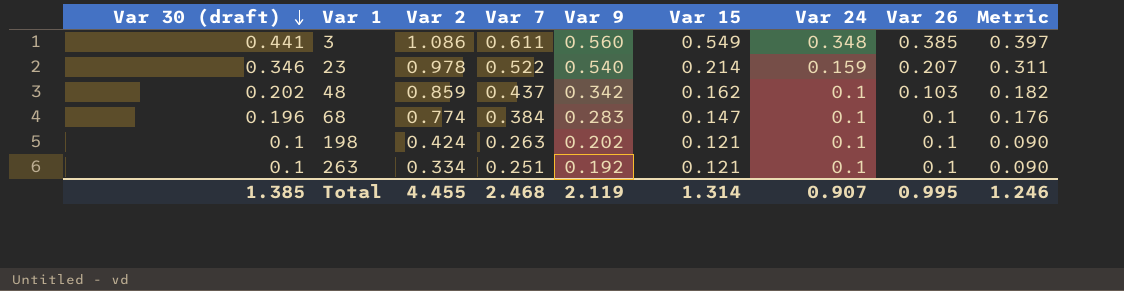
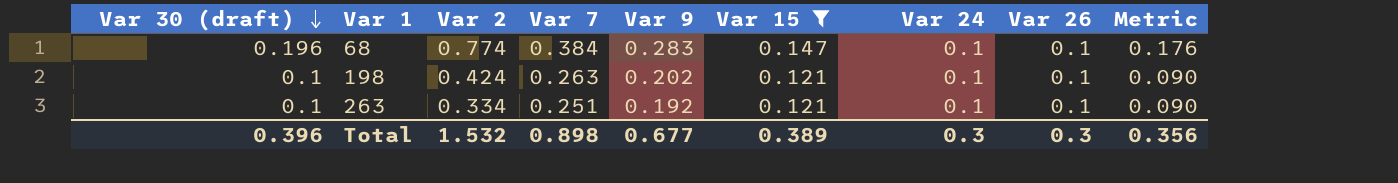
filter: none -> Var 15 <= 0.147
Total | Var 30 (draft): 1.385 -> 0.396
Total | Var 2: 4.455 -> 1.532
Total | Var 7: 2.468 -> 0.898
Total | Var 9: 2.119 -> 0.677
Total | Var 15: 1.314 -> 0.389
Total | Var 24: 0.907 -> 0.3
Total | Var 26: 0.995 -> 0.3
Total | Metric: 1.246 -> 0.356

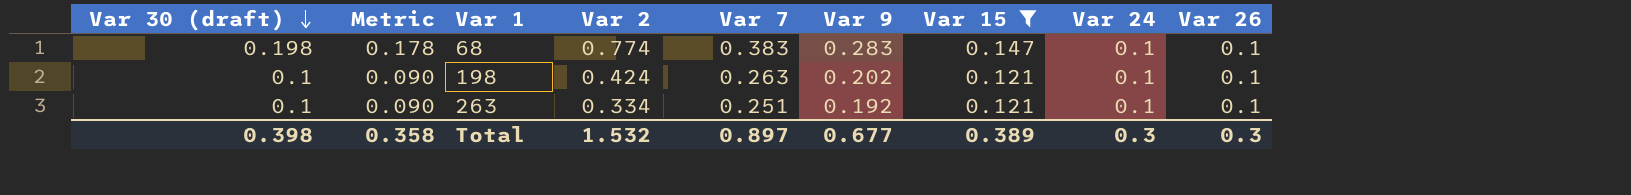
column Metric | position: 9 -> 2
68 | Var 30 (draft): 0.196 -> 0.198
68 | Metric: 0.176 -> 0.178
68 | Var 7: 0.384 -> 0.383
Total | Var 30 (draft): 0.396 -> 0.398
Total | Metric: 0.356 -> 0.358
Total | Var 7: 0.898 -> 0.897

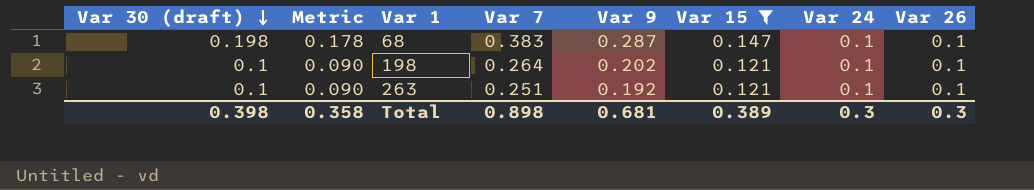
column Var 2 | position: 4 -> none
68 | Var 9: 0.283 -> 0.287
198 | Var 7: 0.263 -> 0.264
Total | Var 7: 0.897 -> 0.898
Total | Var 9: 0.677 -> 0.681

